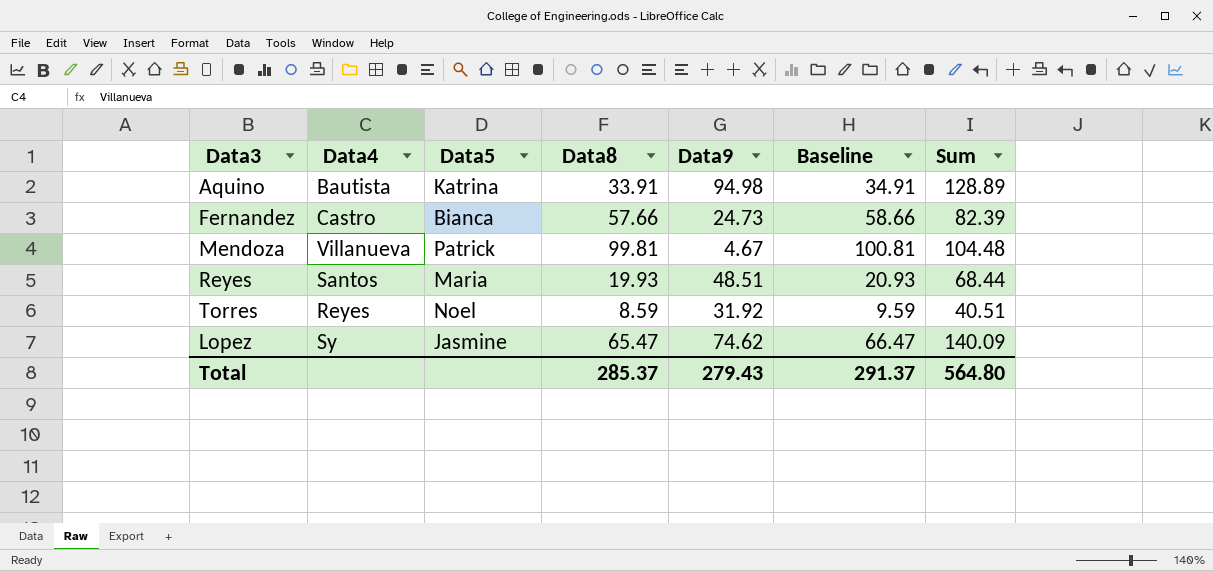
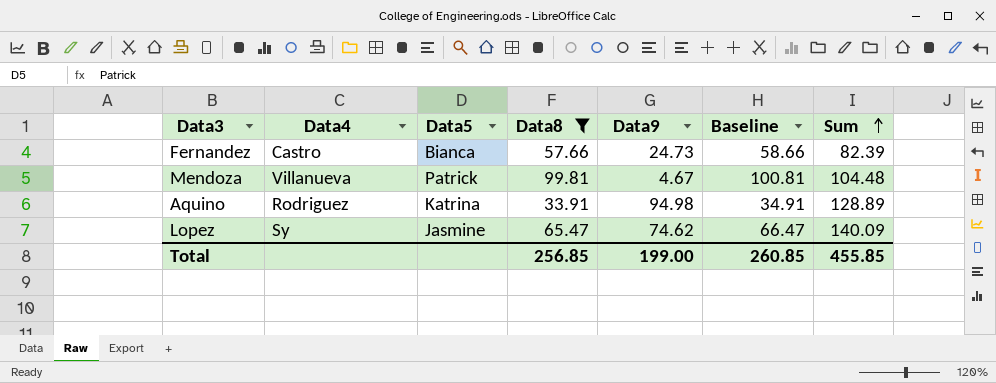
filter: none -> Data8 >= 33.91
row order: none -> Sum ascending
Aquino | Data4: Bautista -> Rodriguez
Total | Data8: 285.37 -> 256.85
Total | Data9: 279.43 -> 199.00
Total | Baseline: 291.37 -> 260.85
Total | Sum: 564.80 -> 455.85

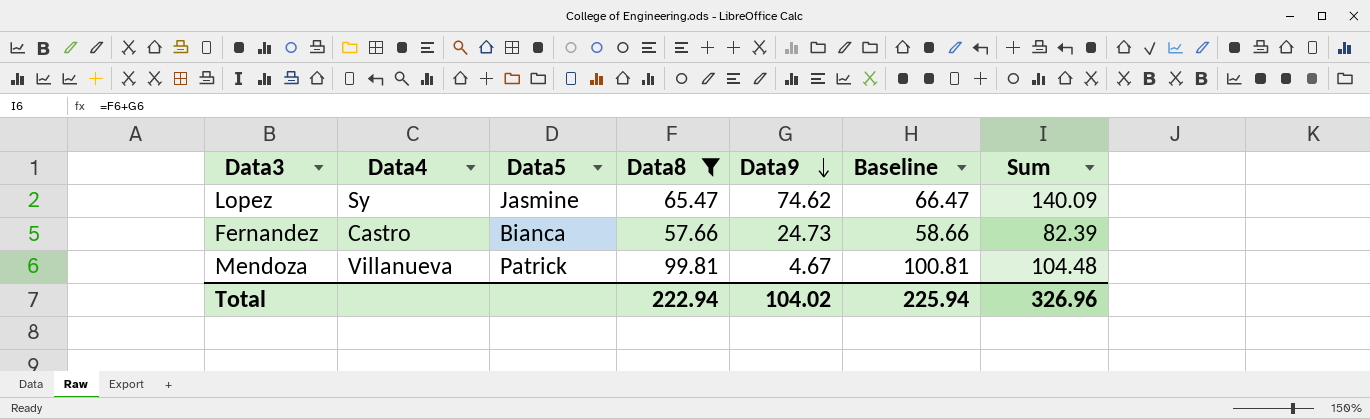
row order: Sum ascending -> Data9 descending
row Aquino: Rodriguez | Katrina | 33.91 | 94.98 | 34.91 | 128.89 -> none
Total | Data8: 256.85 -> 222.94
Total | Data9: 199.00 -> 104.02
Total | Baseline: 260.85 -> 225.94
Total | Sum: 455.85 -> 326.96

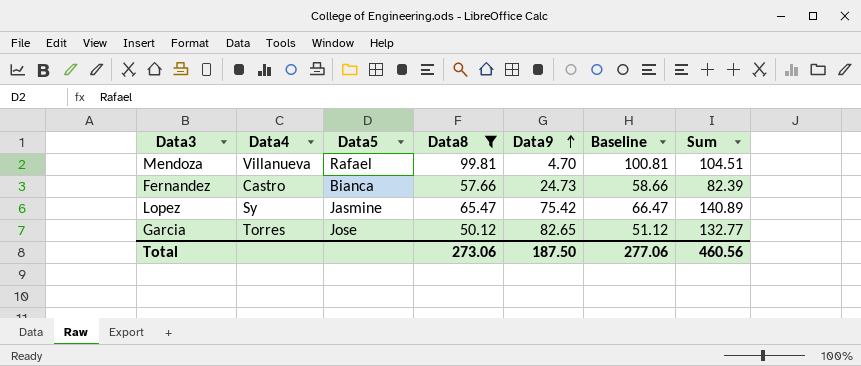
row order: Data9 descending -> Data9 ascending
Mendoza | Data5: Patrick -> Rafael
Mendoza | Data9: 4.67 -> 4.70
Mendoza | Sum: 104.48 -> 104.51
Lopez | Data9: 74.62 -> 75.42
Lopez | Sum: 140.09 -> 140.89
row Garcia: none -> Torres | Jose | 50.12 | 82.65 | 51.12 | 132.77
Total | Data8: 222.94 -> 273.06
Total | Data9: 104.02 -> 187.50
Total | Baseline: 225.94 -> 277.06
Total | Sum: 326.96 -> 460.56

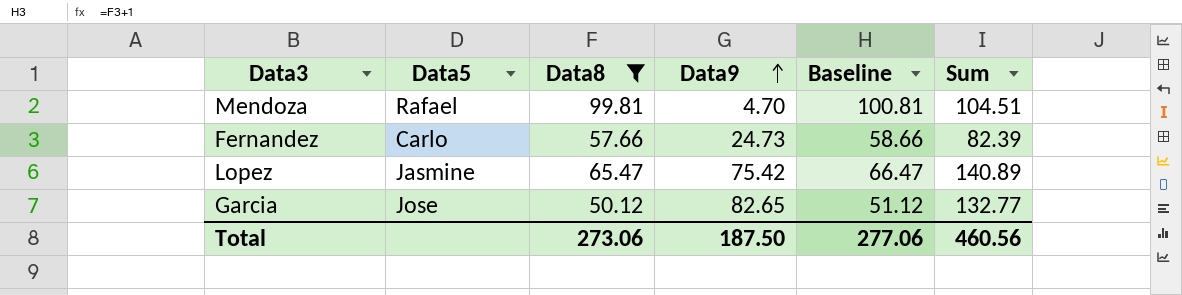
column Data4 | position: 2 -> none
Fernandez | Data5: Bianca -> Carlo

